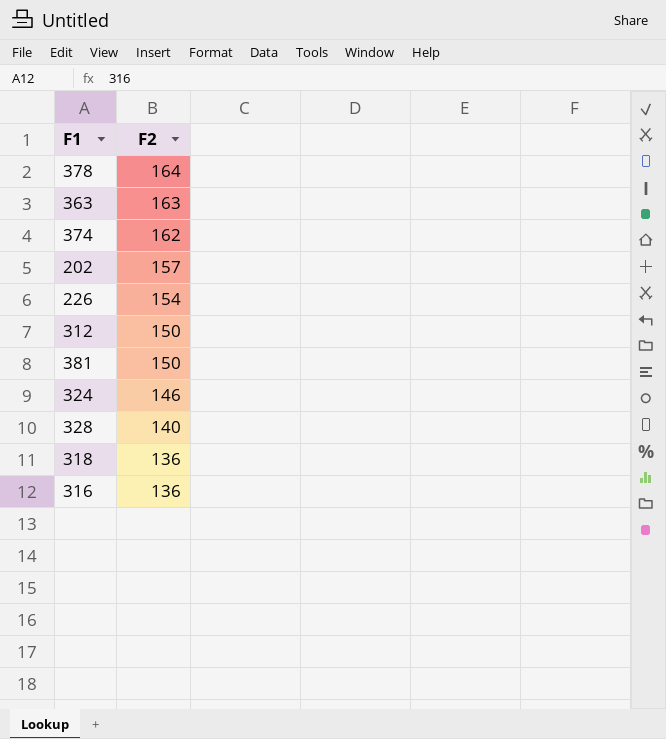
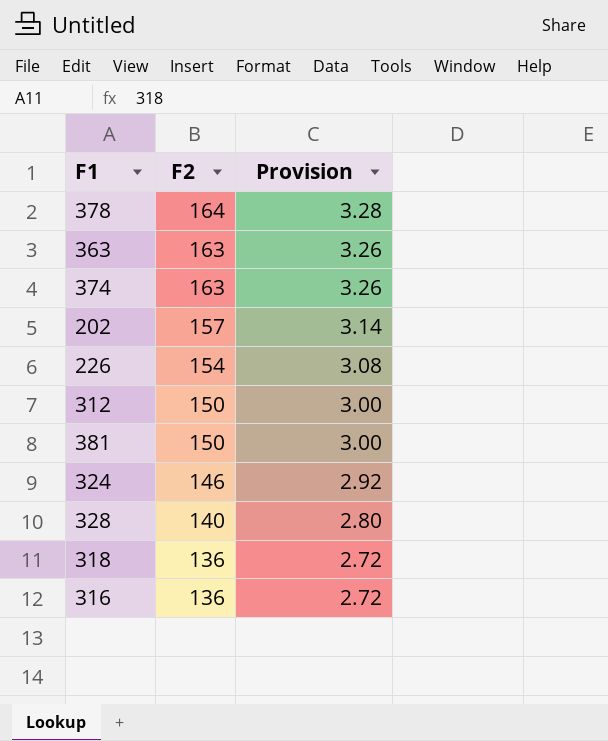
column Provision | formula: none -> [F2] * 0.02
374 | F2: 162 -> 163

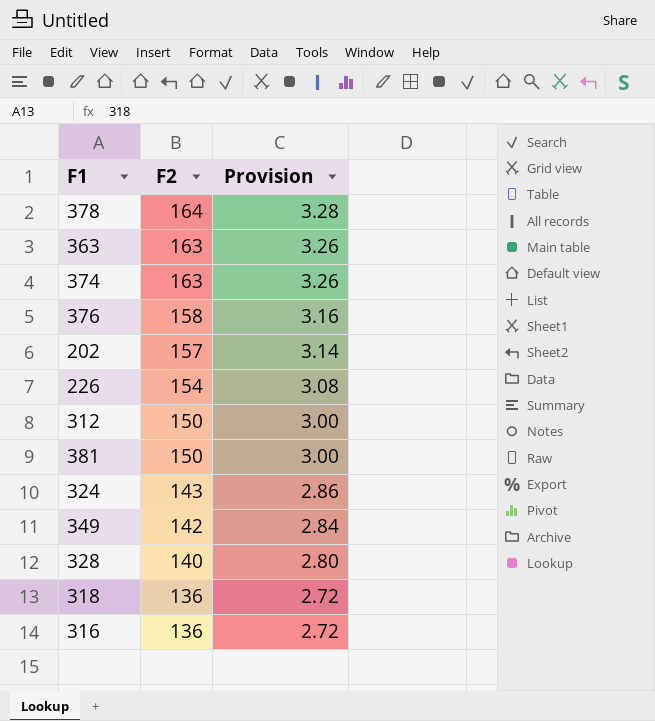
row 376: none -> 158 | 3.16
324 | F2: 146 -> 143
324 | Provision: 2.92 -> 2.86
row 349: none -> 142 | 2.84

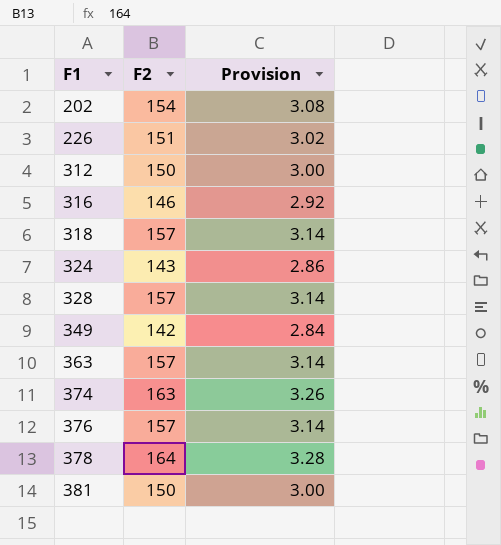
row order: F2 descending -> F1 ascending
202 | F2: 157 -> 154
202 | Provision: 3.14 -> 3.08
226 | F2: 154 -> 151
226 | Provision: 3.08 -> 3.02
316 | F2: 136 -> 146
316 | Provision: 2.72 -> 2.92
318 | F2: 136 -> 157
318 | Provision: 2.72 -> 3.14
328 | F2: 140 -> 157
328 | Provision: 2.80 -> 3.14
363 | F2: 163 -> 157
363 | Provision: 3.26 -> 3.14
376 | F2: 158 -> 157
376 | Provision: 3.16 -> 3.14

